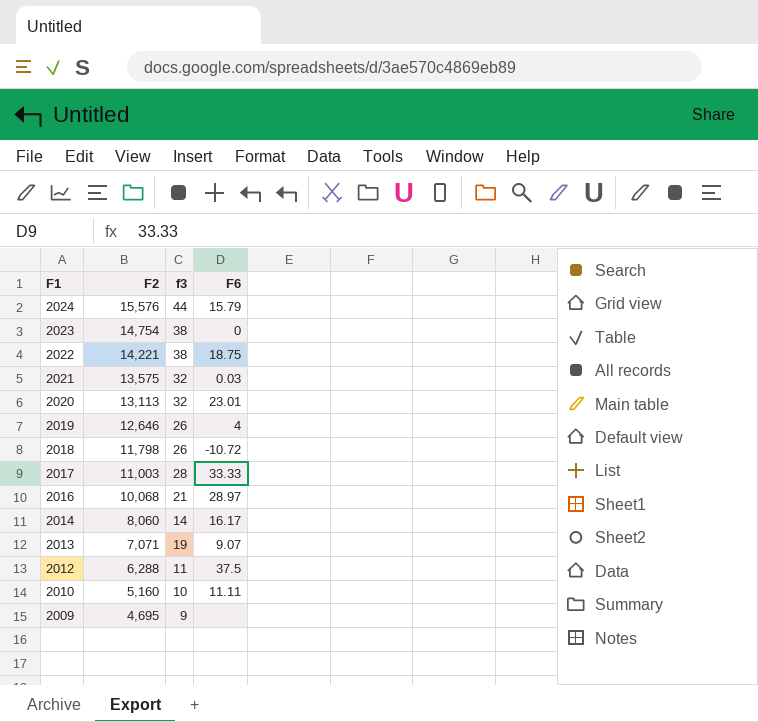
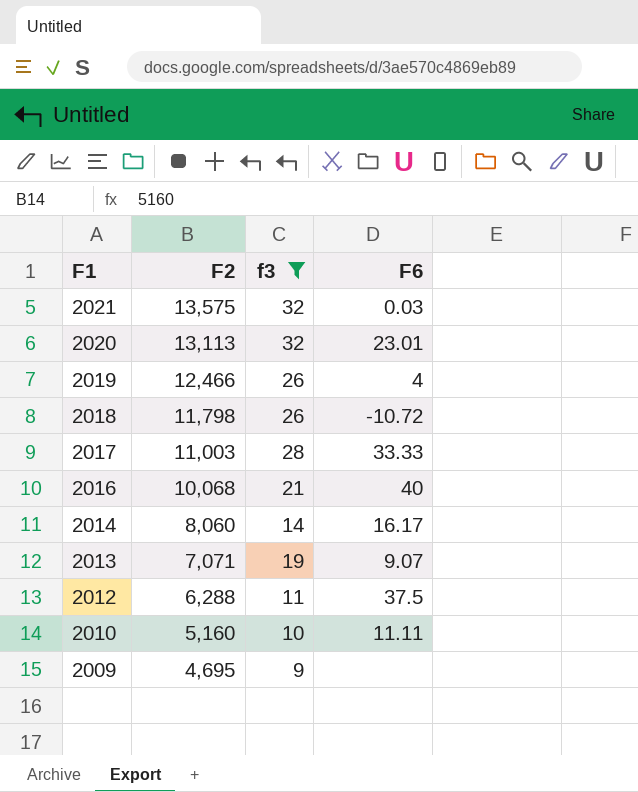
filter: none -> f3 <= 32
2019 | F2: 12,646 -> 12,466
2016 | F6: 28.97 -> 40

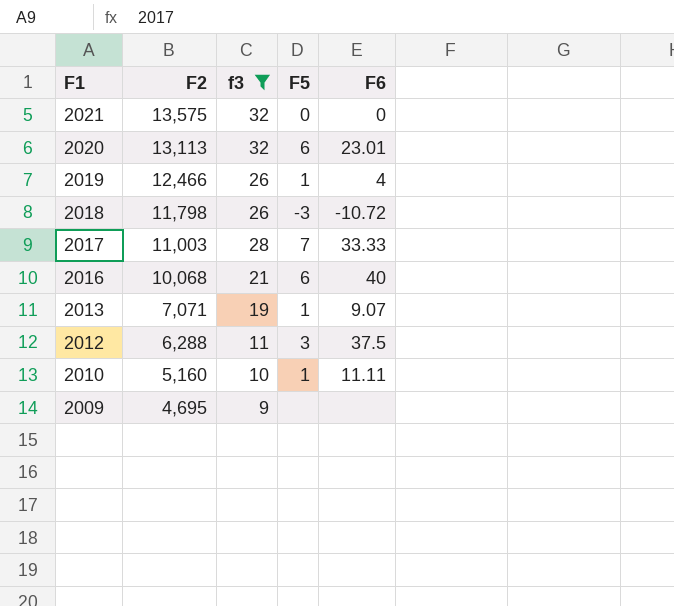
column F5 | position: none -> 4
row 2014: 8,060 | 14 | 16.17 -> none
2021 | F6: 0.03 -> 0

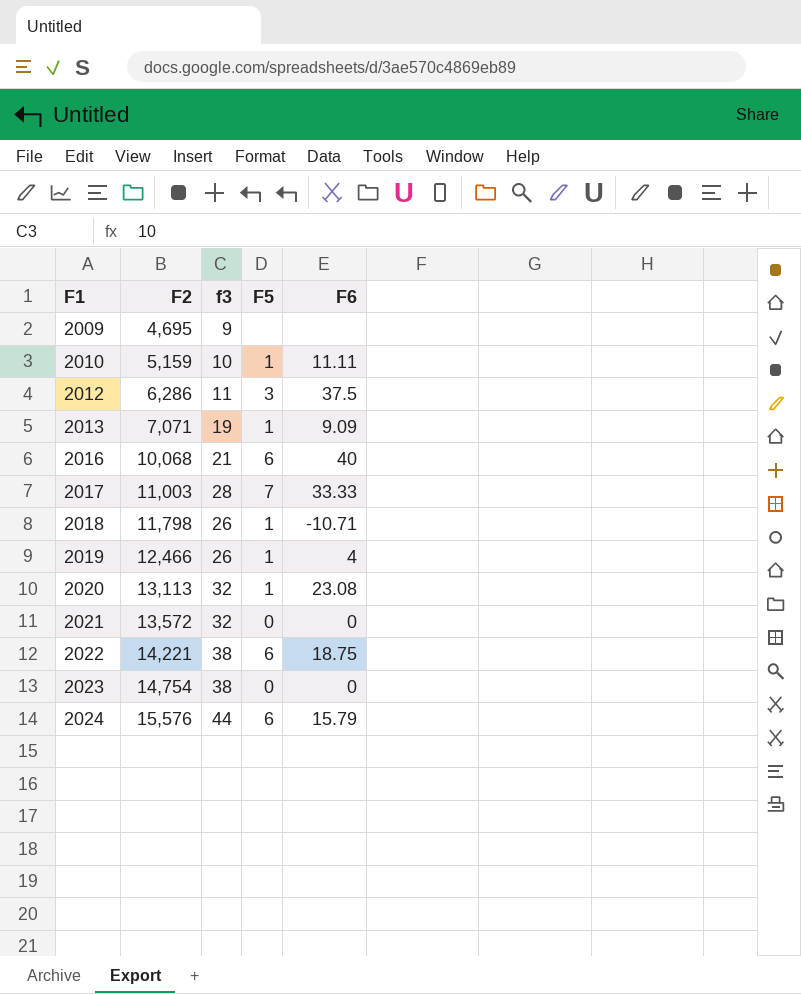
filter: f3 <= 32 -> none
row order: F1 descending -> F1 ascending
2010 | F2: 5,160 -> 5,159
2012 | F2: 6,288 -> 6,286
2013 | F6: 9.07 -> 9.09
2018 | F5: -3 -> 1
2018 | F6: -10.72 -> -10.71
2020 | F5: 6 -> 1
2020 | F6: 23.01 -> 23.08
2021 | F2: 13,575 -> 13,572

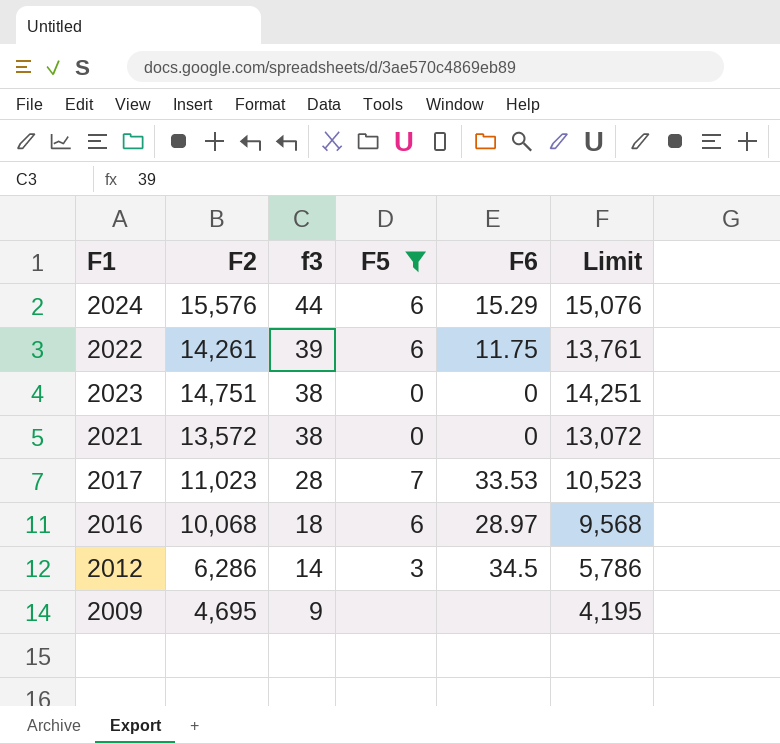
filter: none -> F5 != 1
row order: F1 ascending -> f3 descending
column Limit | formula: none -> [F2] - 500
2024 | F6: 15.79 -> 15.29
2022 | F2: 14,221 -> 14,261
2022 | f3: 38 -> 39
2022 | F6: 18.75 -> 11.75
2023 | F2: 14,754 -> 14,751
2021 | f3: 32 -> 38
2017 | F2: 11,003 -> 11,023
2017 | F6: 33.33 -> 33.53
2016 | f3: 21 -> 18
2016 | F6: 40 -> 28.97
2012 | f3: 11 -> 14
2012 | F6: 37.5 -> 34.5

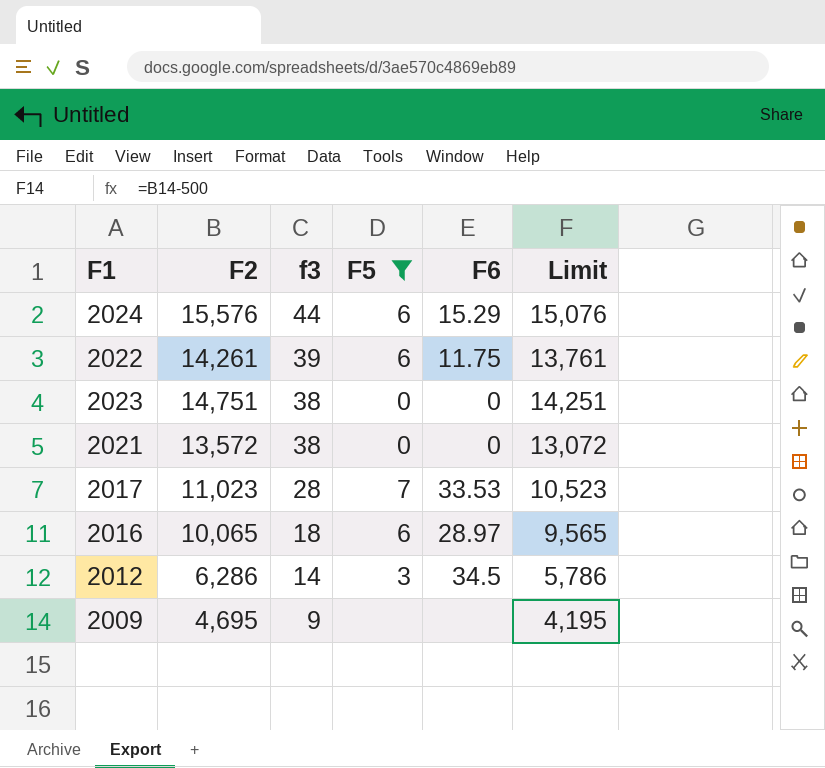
2016 | F2: 10,068 -> 10,065
2016 | Limit: 9,568 -> 9,565

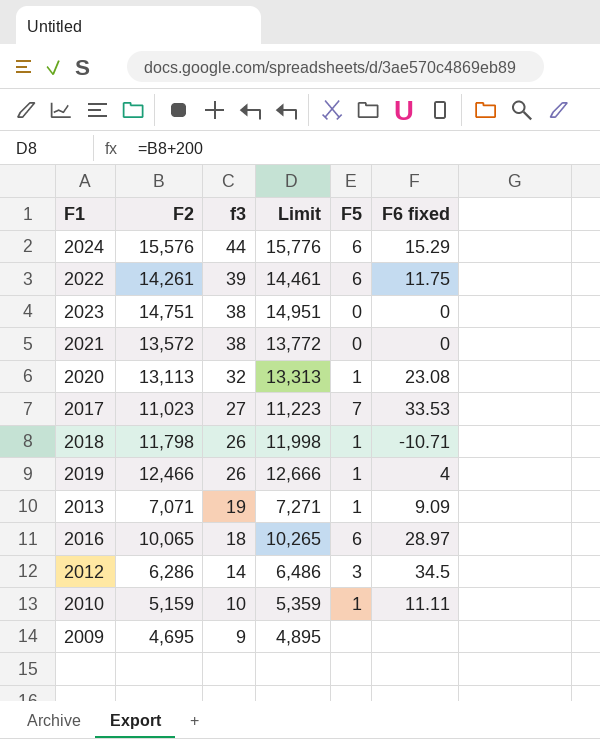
filter: F5 != 1 -> none
column Limit | formula: [F2] - 500 -> [F2] + 200
column Limit | position: 6 -> 4
column name: F6 -> F6 fixed
2017 | f3: 28 -> 27

